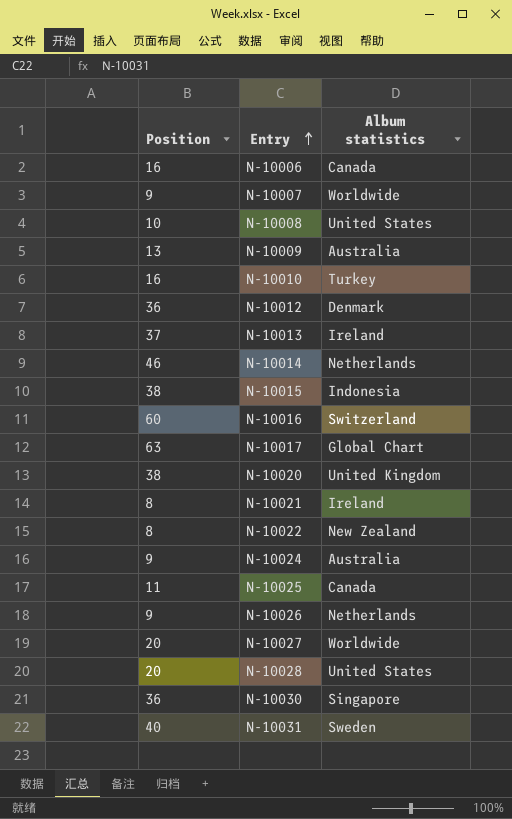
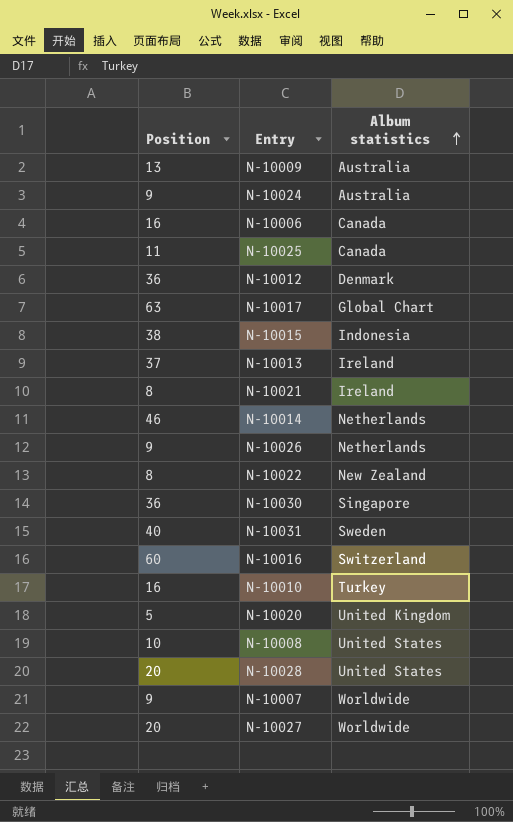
row order: Entry ascending -> Album statistics ascending
N-10020 | Position: 38 -> 5

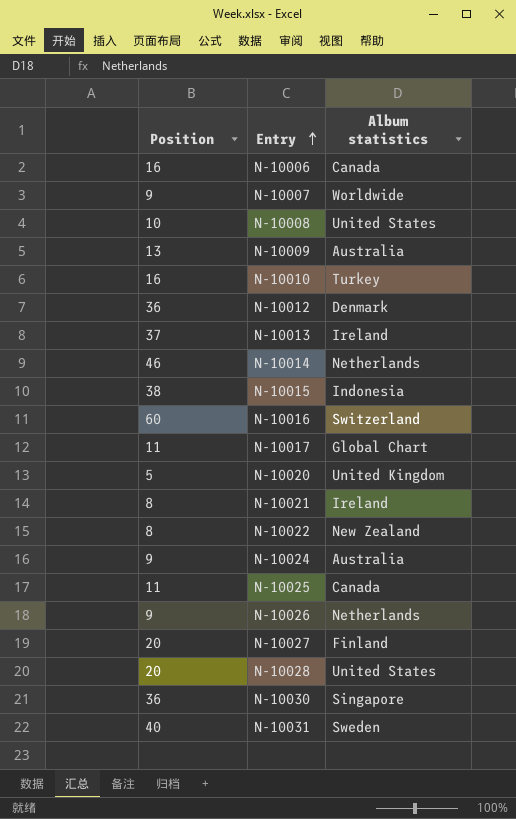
row order: Album statistics ascending -> Entry ascending
N-10017 | Position: 63 -> 11
N-10027 | Album statistics: Worldwide -> Finland

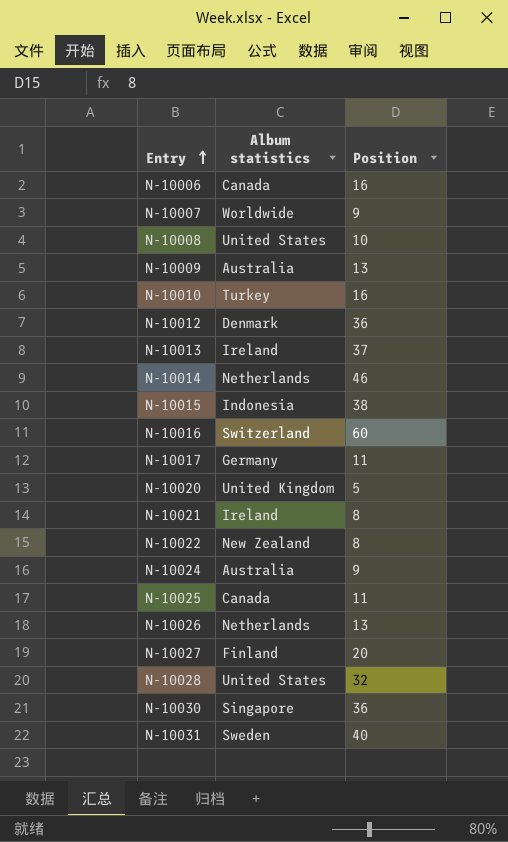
column Position | position: 1 -> 3
N-10017 | Album statistics: Global Chart -> Germany
N-10026 | Position: 9 -> 13
N-10028 | Position: 20 -> 32

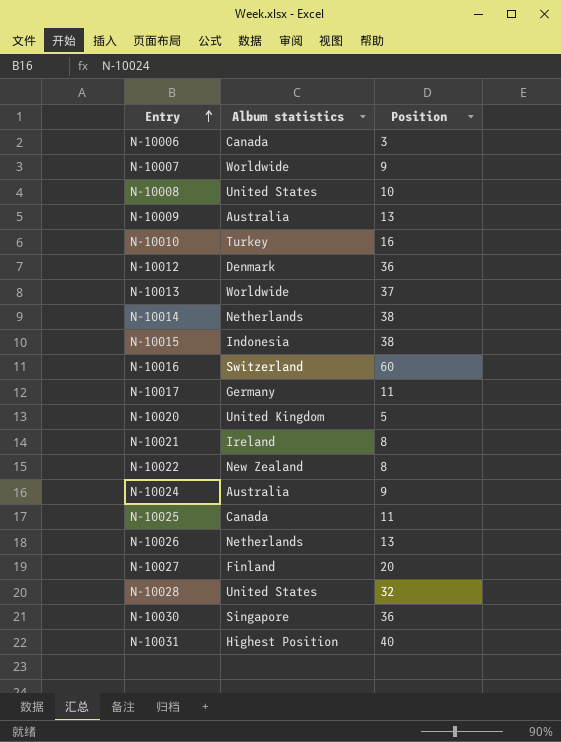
N-10006 | Position: 16 -> 3
N-10013 | Album statistics: Ireland -> Worldwide
N-10014 | Position: 46 -> 38
N-10031 | Album statistics: Sweden -> Highest Position

